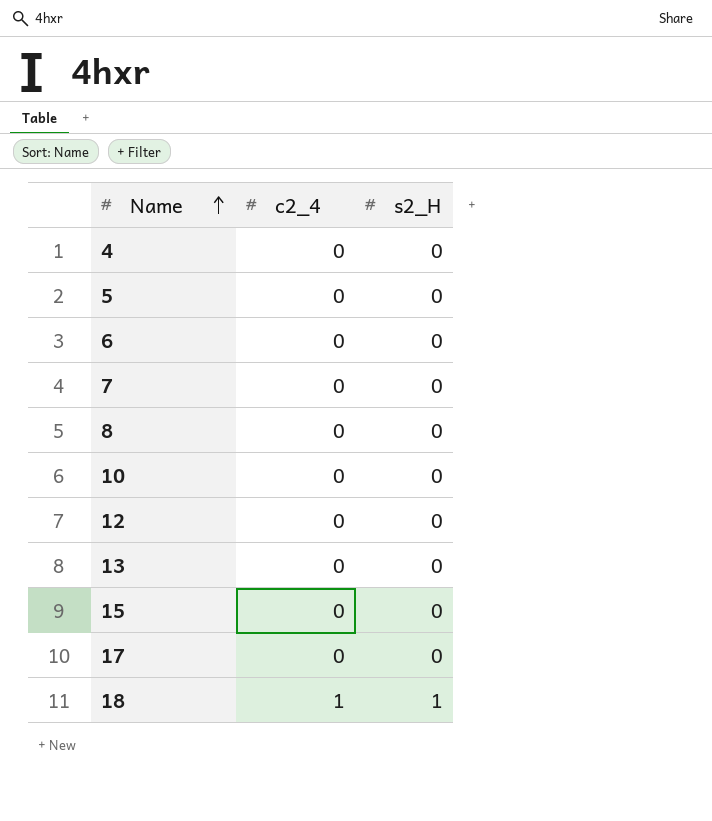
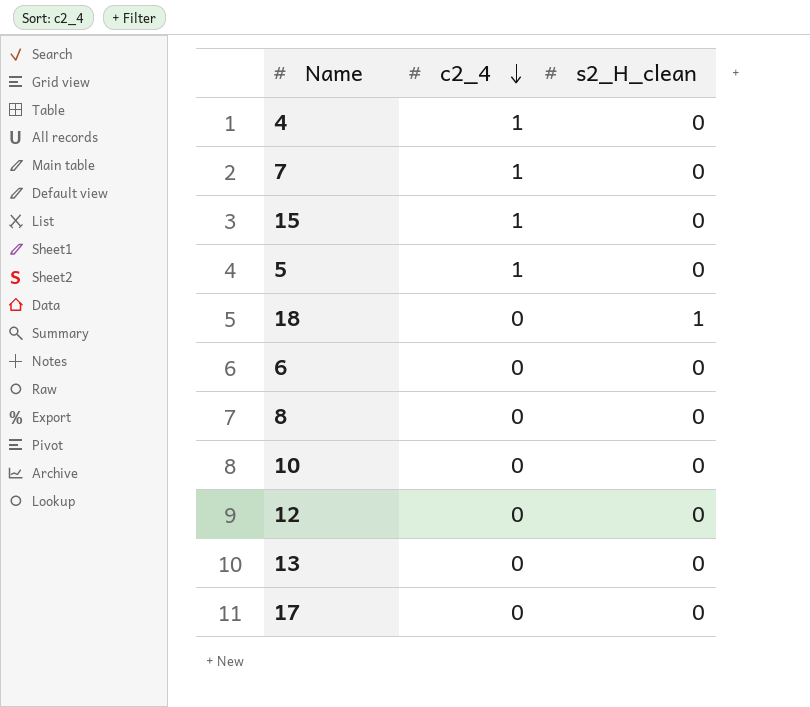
row order: Name ascending -> c2_4 descending
column name: s2_H -> s2_H_clean
4 | c2_4: 0 -> 1
7 | c2_4: 0 -> 1
15 | c2_4: 0 -> 1
5 | c2_4: 0 -> 1
18 | c2_4: 1 -> 0

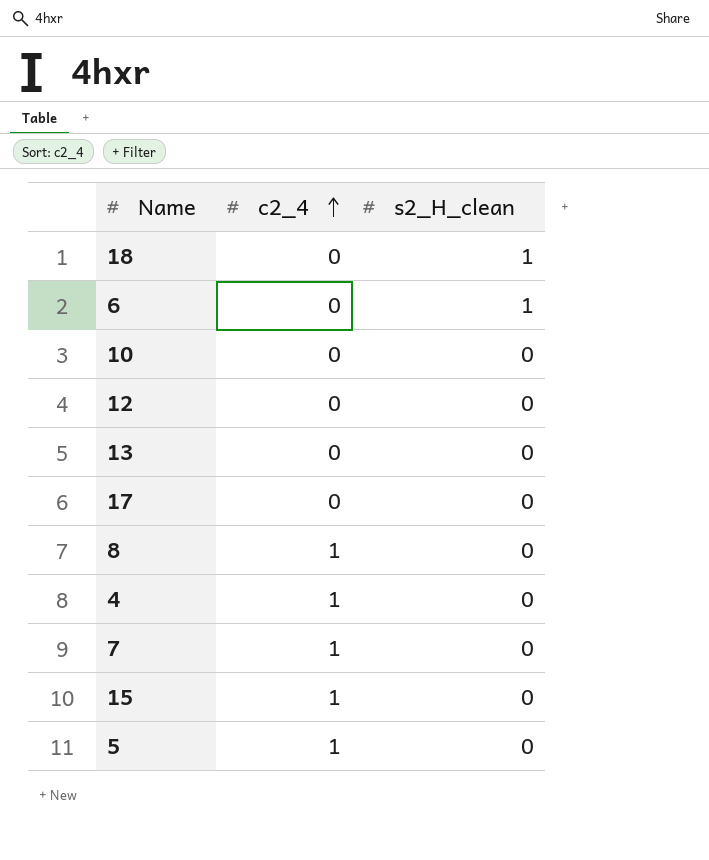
row order: c2_4 descending -> c2_4 ascending
6 | s2_H_clean: 0 -> 1
8 | c2_4: 0 -> 1

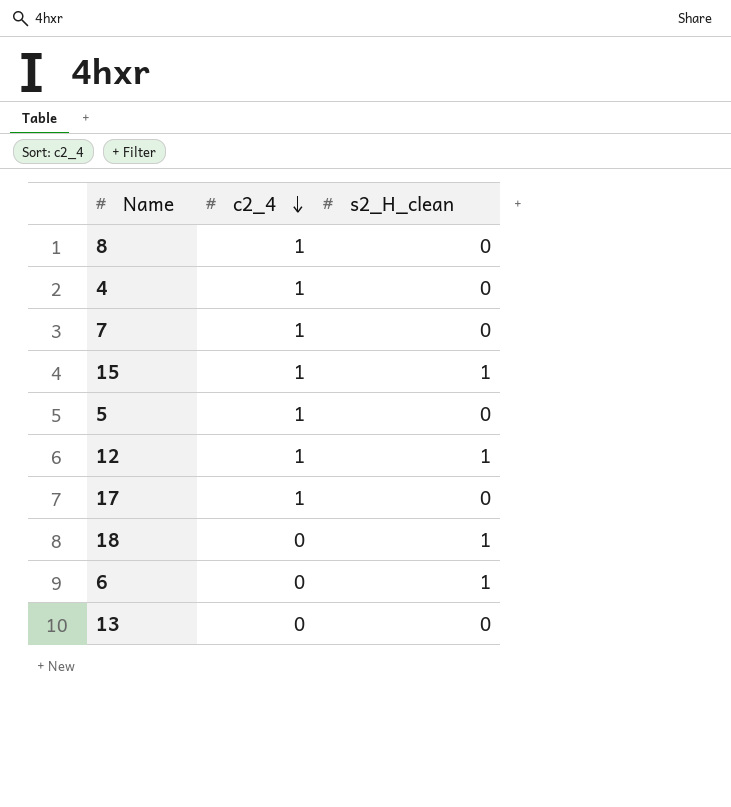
row order: c2_4 ascending -> c2_4 descending
row 10: 0 | 0 -> none
15 | s2_H_clean: 0 -> 1
12 | c2_4: 0 -> 1
12 | s2_H_clean: 0 -> 1
17 | c2_4: 0 -> 1

